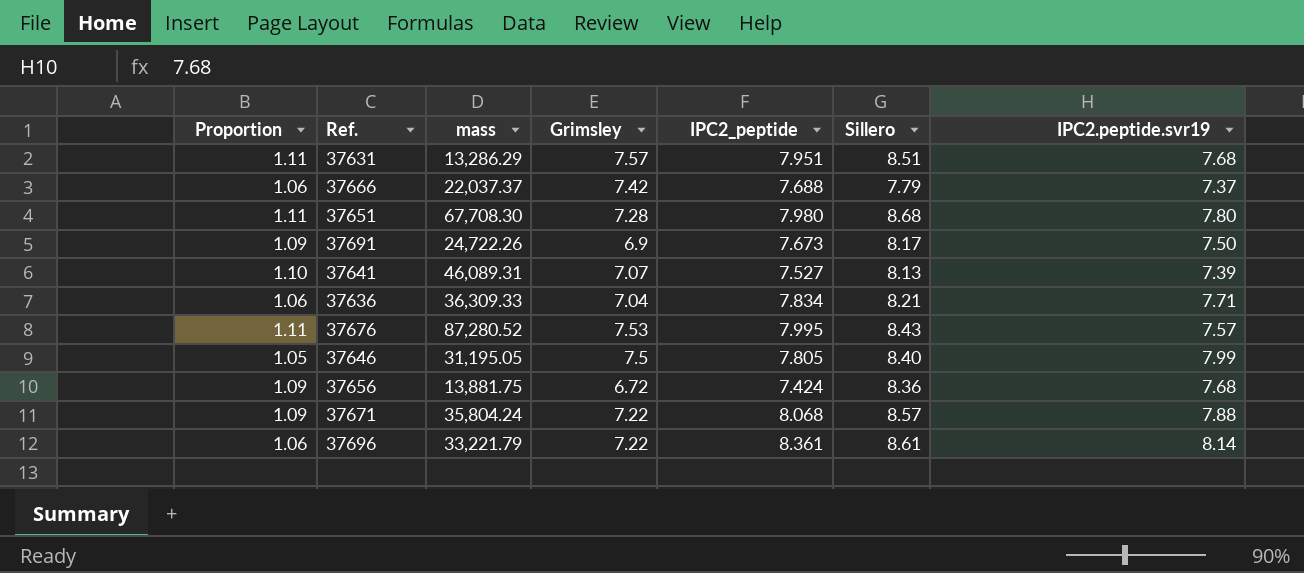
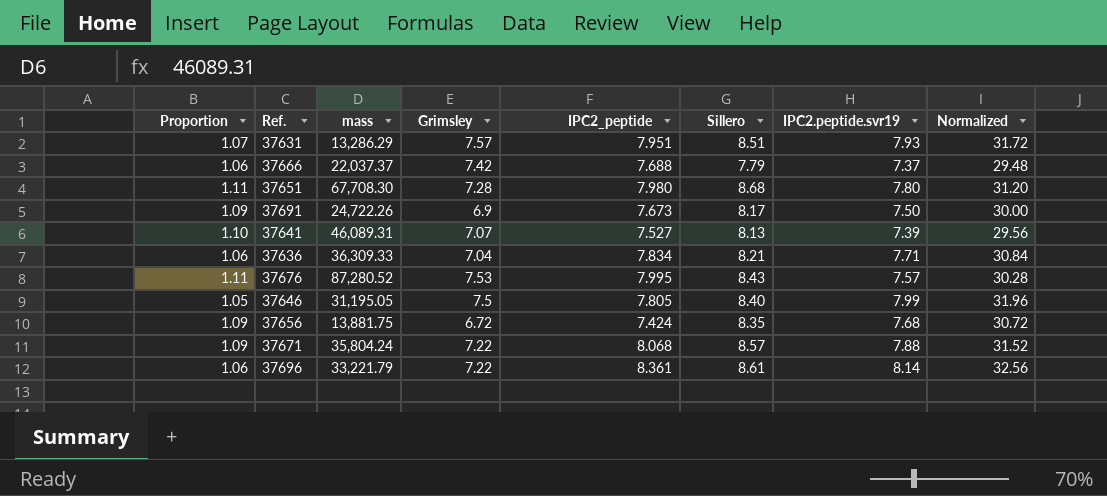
column Normalized | formula: none -> [IPC2.peptide.svr19] * 4
37631 | Proportion: 1.11 -> 1.07
37631 | IPC2.peptide.svr19: 7.68 -> 7.93
37656 | Sillero: 8.36 -> 8.35

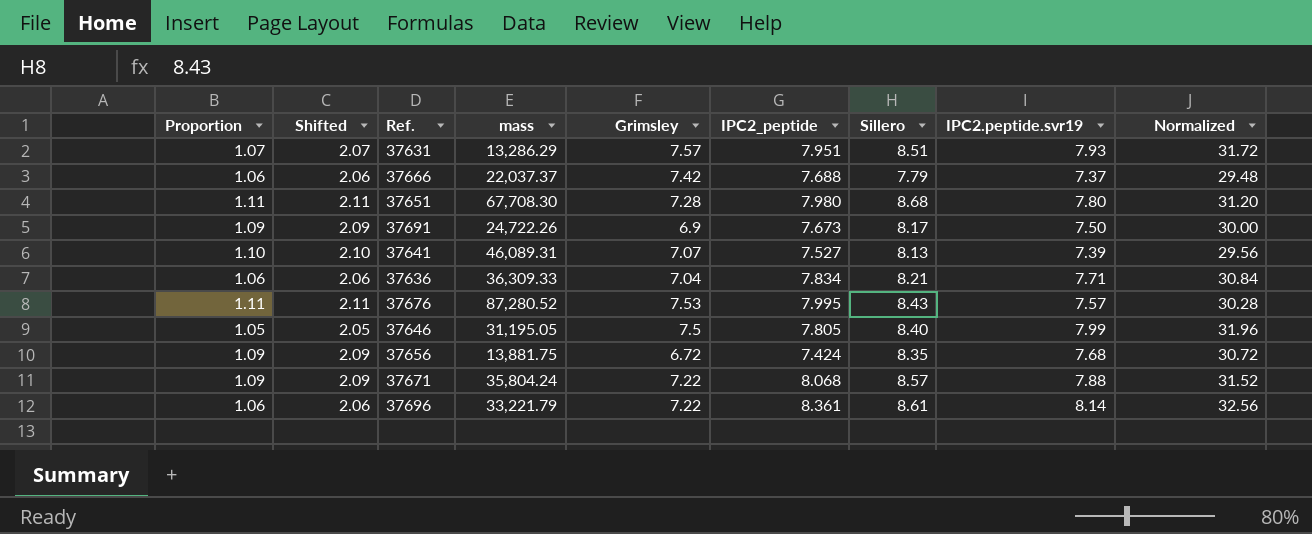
column Shifted | formula: none -> [Proportion] + 1

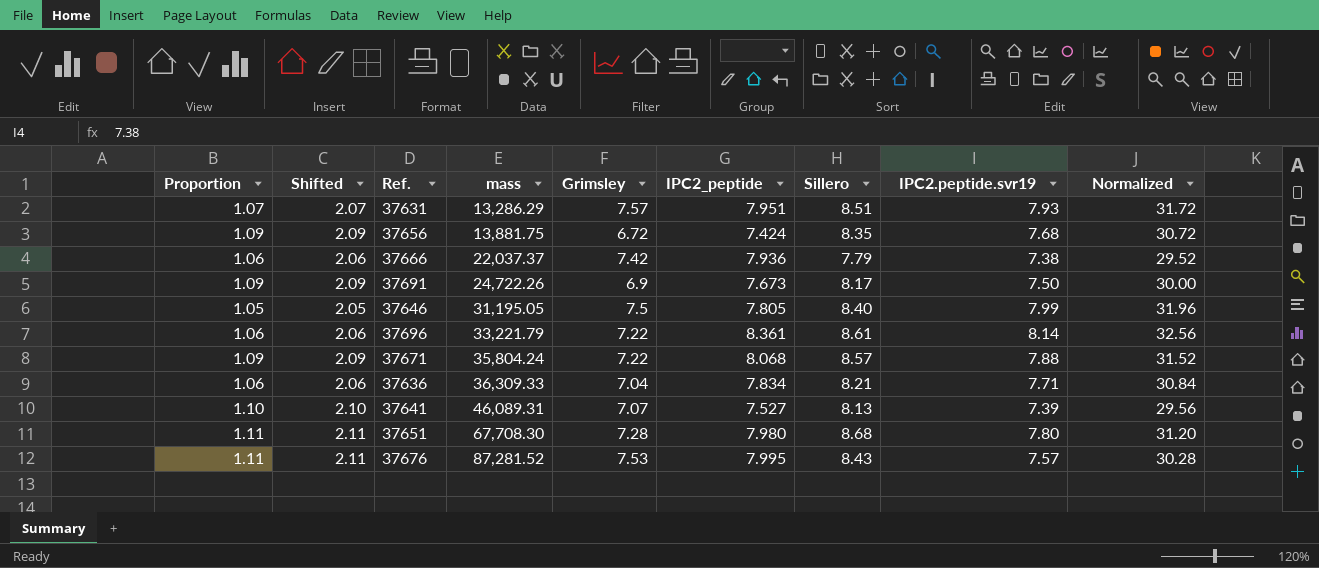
row order: none -> mass ascending
37666 | IPC2_peptide: 7.688 -> 7.936
37666 | IPC2.peptide.svr19: 7.37 -> 7.38
37666 | Normalized: 29.48 -> 29.52
37676 | mass: 87,280.52 -> 87,281.52

